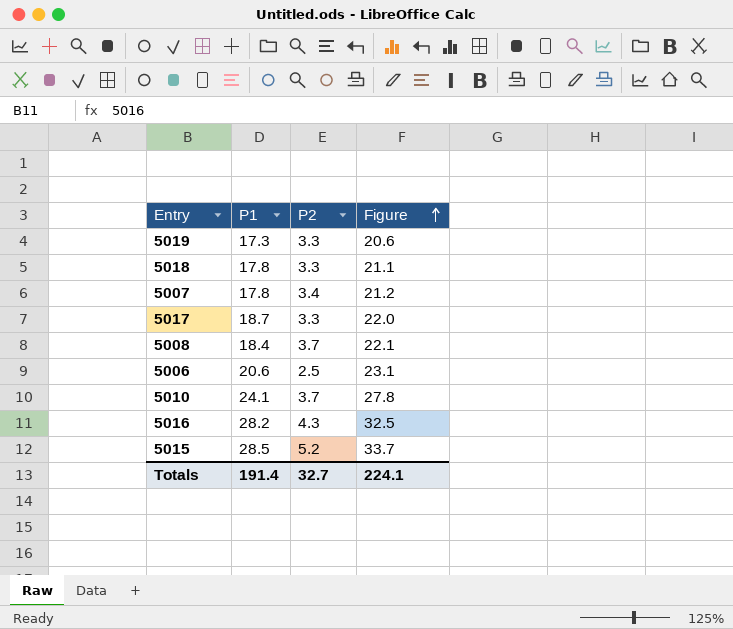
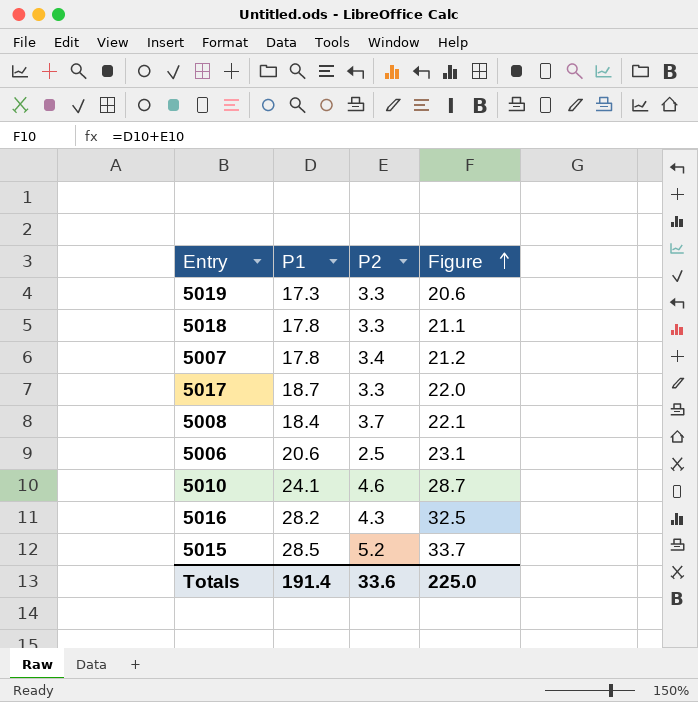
5010 | P2: 3.7 -> 4.6
5010 | Figure: 27.8 -> 28.7
Totals | P2: 32.7 -> 33.6
Totals | Figure: 224.1 -> 225.0

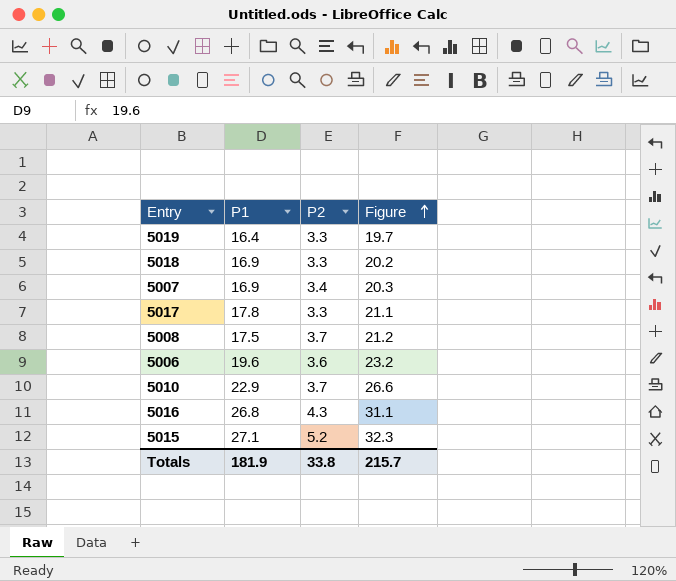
5019 | P1: 17.3 -> 16.4
5019 | Figure: 20.6 -> 19.7
5018 | P1: 17.8 -> 16.9
5018 | Figure: 21.1 -> 20.2
5007 | P1: 17.8 -> 16.9
5007 | Figure: 21.2 -> 20.3
5017 | P1: 18.7 -> 17.8
5017 | Figure: 22.0 -> 21.1
5008 | P1: 18.4 -> 17.5
5008 | Figure: 22.1 -> 21.2
5006 | P1: 20.6 -> 19.6
5006 | P2: 2.5 -> 3.6
5006 | Figure: 23.1 -> 23.2
5010 | P1: 24.1 -> 22.9
5010 | P2: 4.6 -> 3.7
5010 | Figure: 28.7 -> 26.6
5016 | P1: 28.2 -> 26.8
5016 | Figure: 32.5 -> 31.1
5015 | P1: 28.5 -> 27.1
5015 | Figure: 33.7 -> 32.3
Totals | P1: 191.4 -> 181.9
Totals | P2: 33.6 -> 33.8
Totals | Figure: 225.0 -> 215.7

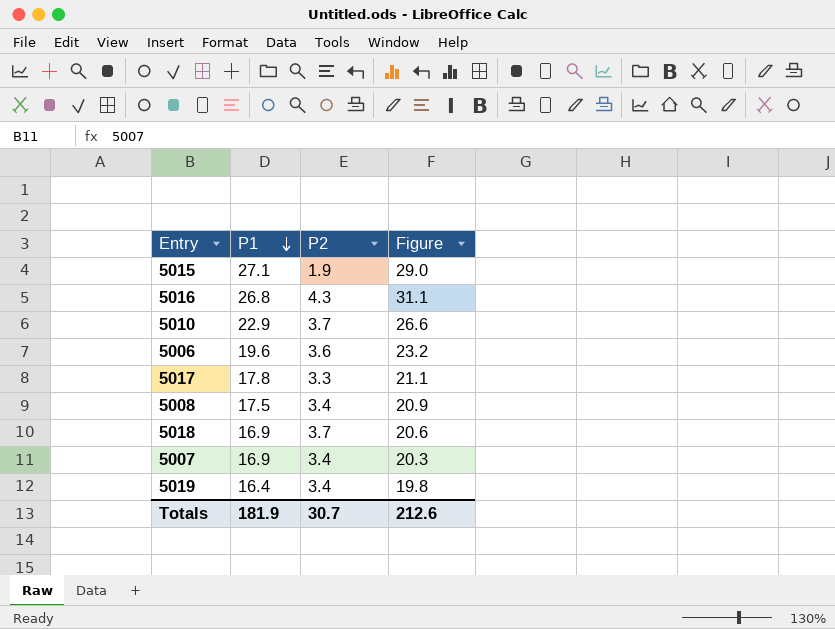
row order: Figure ascending -> P1 descending
5015 | P2: 5.2 -> 1.9
5015 | Figure: 32.3 -> 29.0
5008 | P2: 3.7 -> 3.4
5008 | Figure: 21.2 -> 20.9
5018 | P2: 3.3 -> 3.7
5018 | Figure: 20.2 -> 20.6
5019 | P2: 3.3 -> 3.4
5019 | Figure: 19.7 -> 19.8
Totals | P2: 33.8 -> 30.7
Totals | Figure: 215.7 -> 212.6

